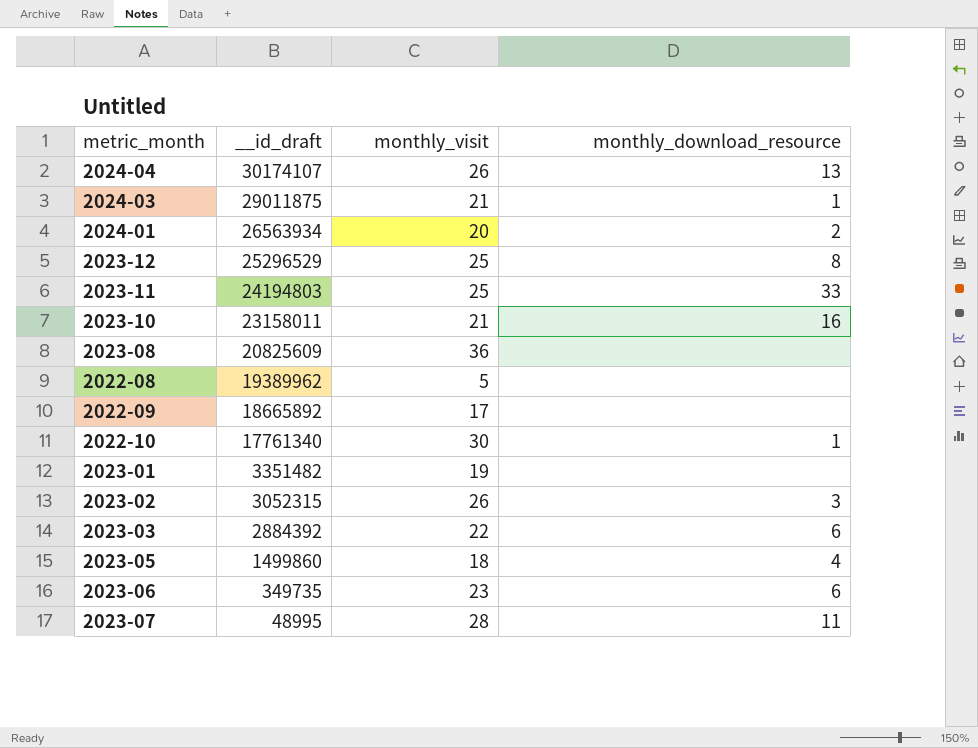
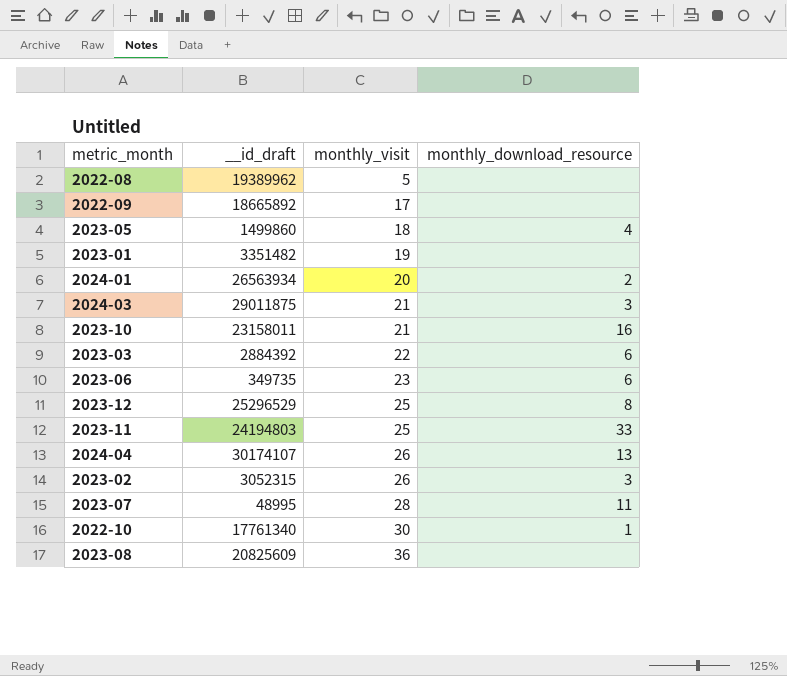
row order: __id_draft descending -> monthly_visit ascending
2024-03 | monthly_download_resource: 1 -> 3

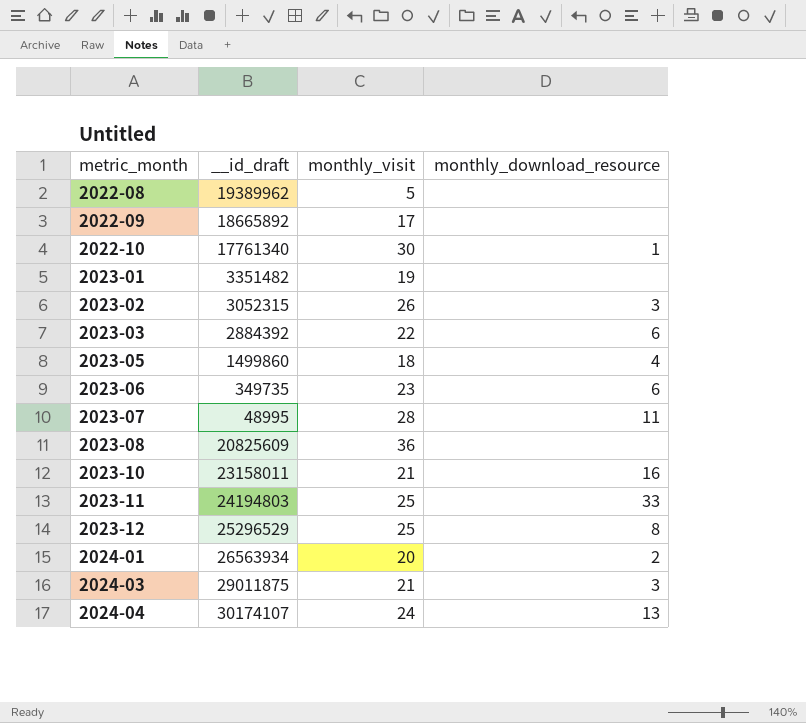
row order: monthly_visit ascending -> metric_month ascending
2024-04 | monthly_visit: 26 -> 24

